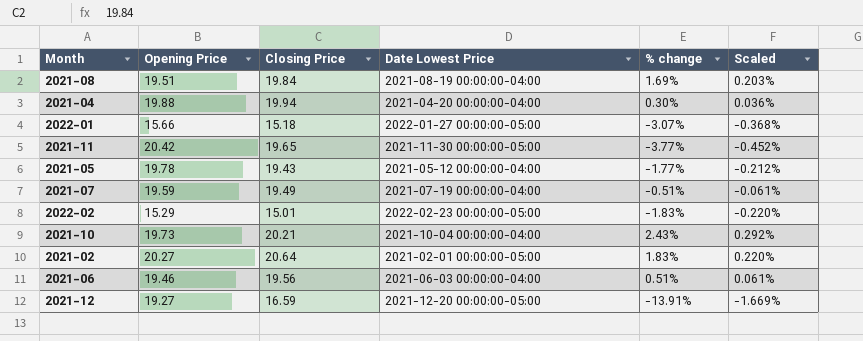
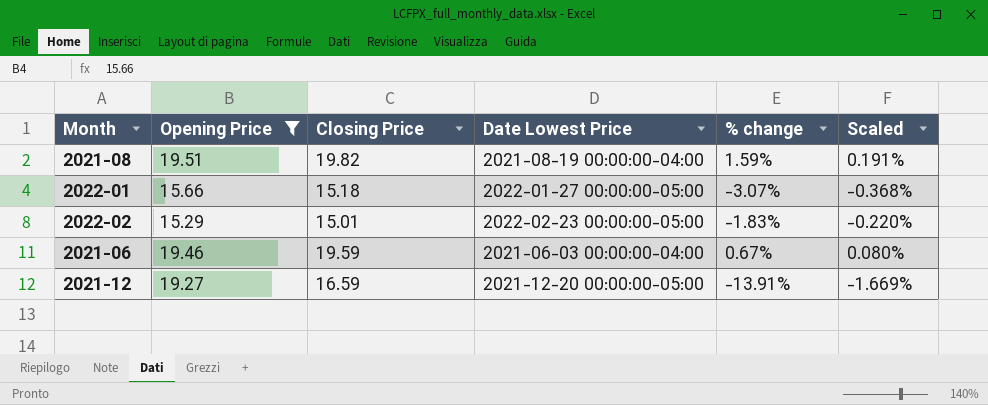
filter: none -> Opening Price <= 19.51
2021-08 | Closing Price: 19.84 -> 19.82
2021-08 | % change: 1.69% -> 1.59%
2021-08 | Scaled: 0.203% -> 0.191%
2021-06 | Closing Price: 19.56 -> 19.59
2021-06 | % change: 0.51% -> 0.67%
2021-06 | Scaled: 0.061% -> 0.080%

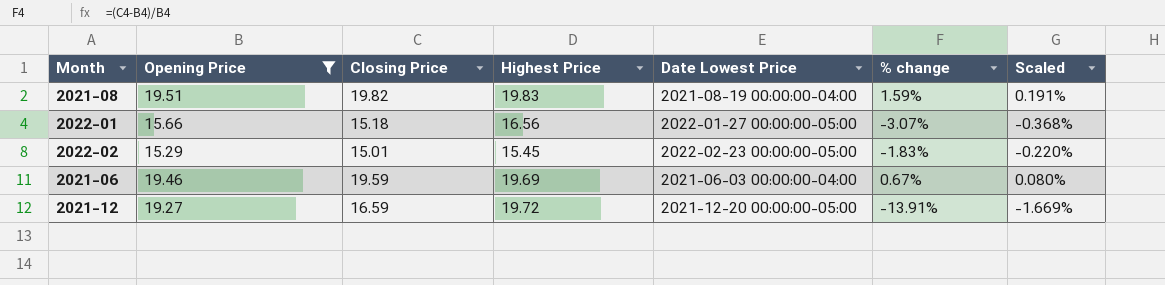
column Highest Price | position: none -> 4

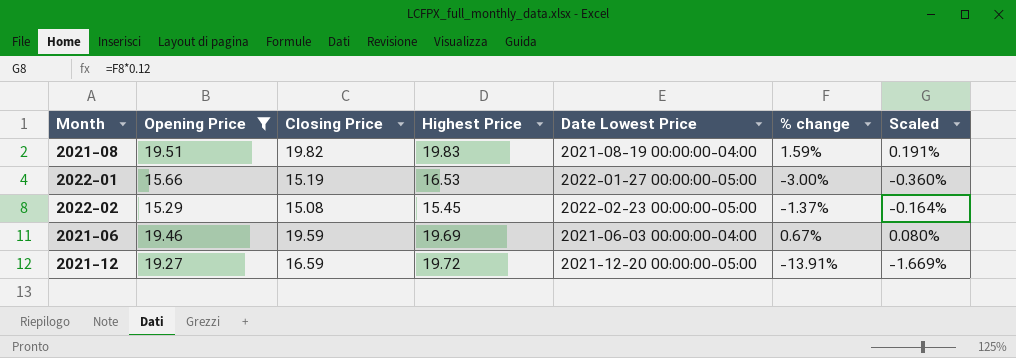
2022-01 | Closing Price: 15.18 -> 15.19
2022-01 | Highest Price: 16.56 -> 16.53
2022-01 | % change: -3.07% -> -3.00%
2022-01 | Scaled: -0.368% -> -0.360%
2022-02 | Closing Price: 15.01 -> 15.08
2022-02 | % change: -1.83% -> -1.37%
2022-02 | Scaled: -0.220% -> -0.164%

